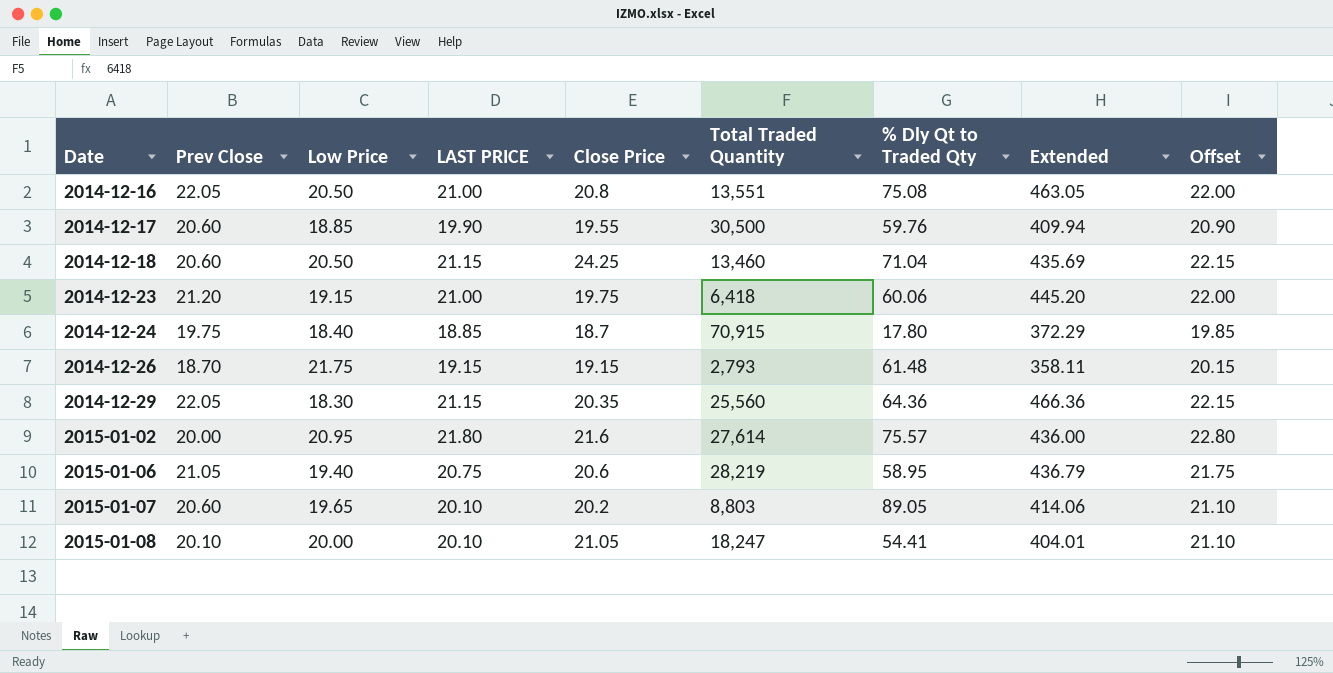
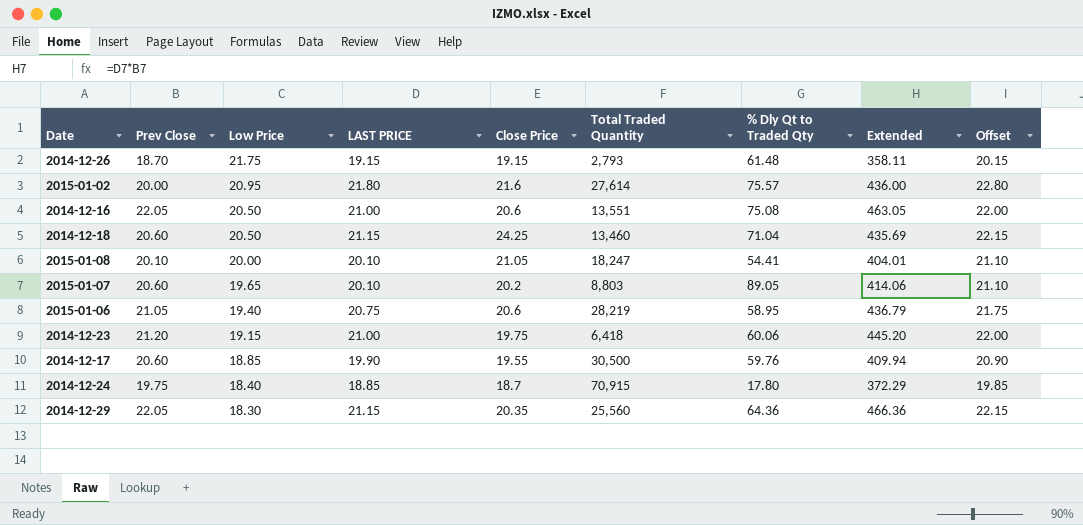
row order: Date ascending -> Low Price descending
2014-12-16 | Close Price: 20.8 -> 20.6

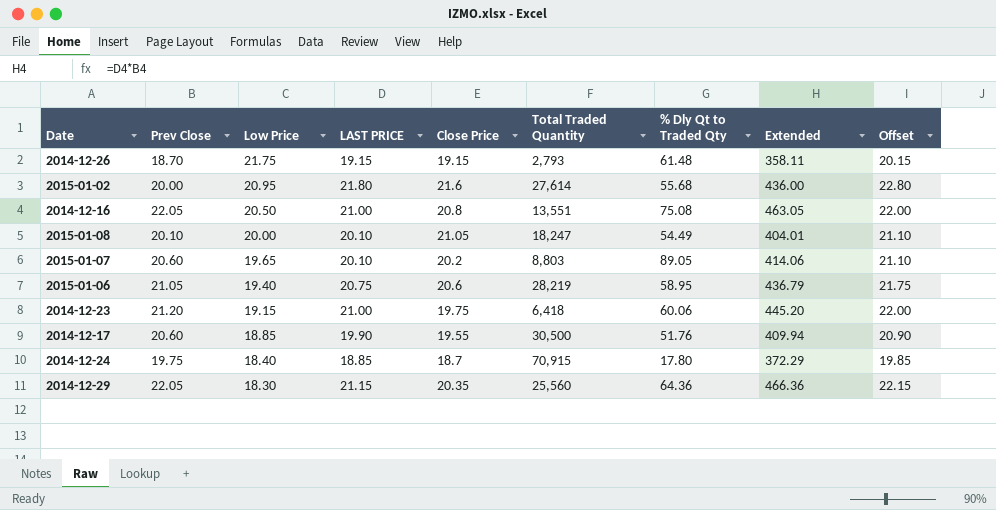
row 2014-12-18: 20.60 | 20.50 | 21.15 | 24.25 | 13,460 | 71.04 | 435.69 | 22.15 -> none
2015-01-02 | % Dly Qt to Traded Qty: 75.57 -> 55.68
2014-12-16 | Close Price: 20.6 -> 20.8
2015-01-08 | % Dly Qt to Traded Qty: 54.41 -> 54.49
2014-12-17 | % Dly Qt to Traded Qty: 59.76 -> 51.76

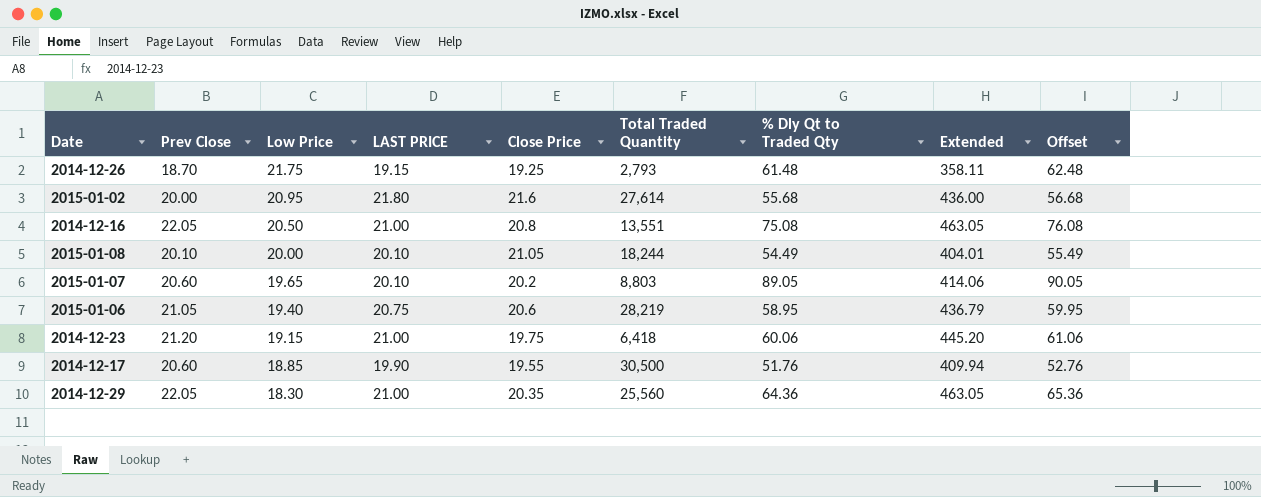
column Offset | formula: [LAST PRICE] + 1 -> [% Dly Qt to Traded Qty] + 1
row 2014-12-24: 19.75 | 18.40 | 18.85 | 18.7 | 70,915 | 17.80 | 372.29 | 19.85 -> none
2014-12-26 | Close Price: 19.15 -> 19.25
2015-01-08 | Total Traded Quantity: 18,247 -> 18,244
2014-12-29 | LAST PRICE: 21.15 -> 21.00
2014-12-29 | Extended: 466.36 -> 463.05

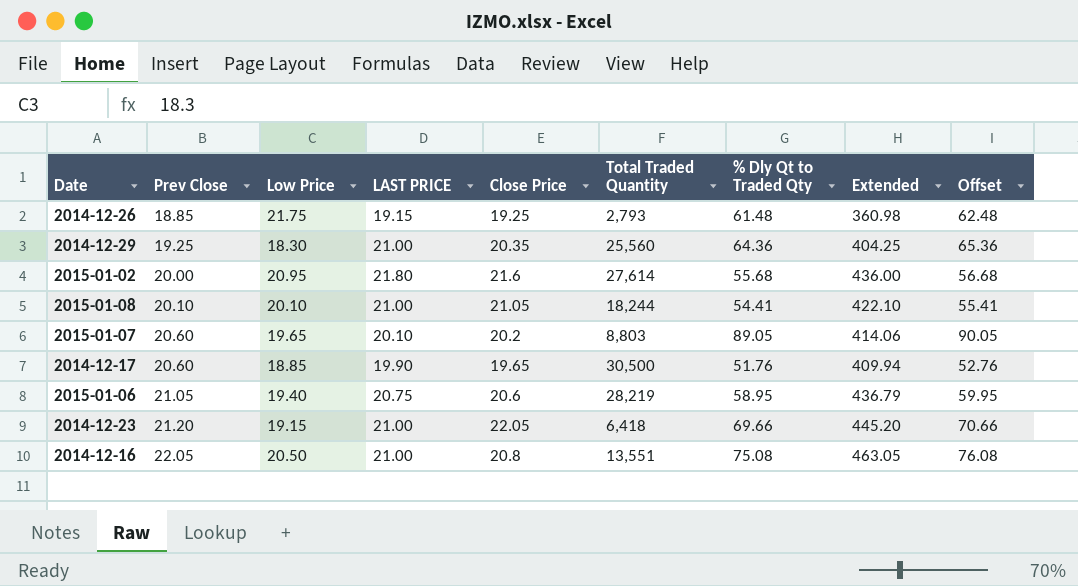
row order: Low Price descending -> Prev Close ascending
2014-12-26 | Prev Close: 18.70 -> 18.85
2014-12-26 | Extended: 358.11 -> 360.98
2014-12-29 | Prev Close: 22.05 -> 19.25
2014-12-29 | Extended: 463.05 -> 404.25
2015-01-08 | Low Price: 20.00 -> 20.10
2015-01-08 | LAST PRICE: 20.10 -> 21.00
2015-01-08 | % Dly Qt to Traded Qty: 54.49 -> 54.41
2015-01-08 | Extended: 404.01 -> 422.10
2015-01-08 | Offset: 55.49 -> 55.41
2014-12-17 | Close Price: 19.55 -> 19.65
2014-12-23 | Close Price: 19.75 -> 22.05
2014-12-23 | % Dly Qt to Traded Qty: 60.06 -> 69.66
2014-12-23 | Offset: 61.06 -> 70.66

